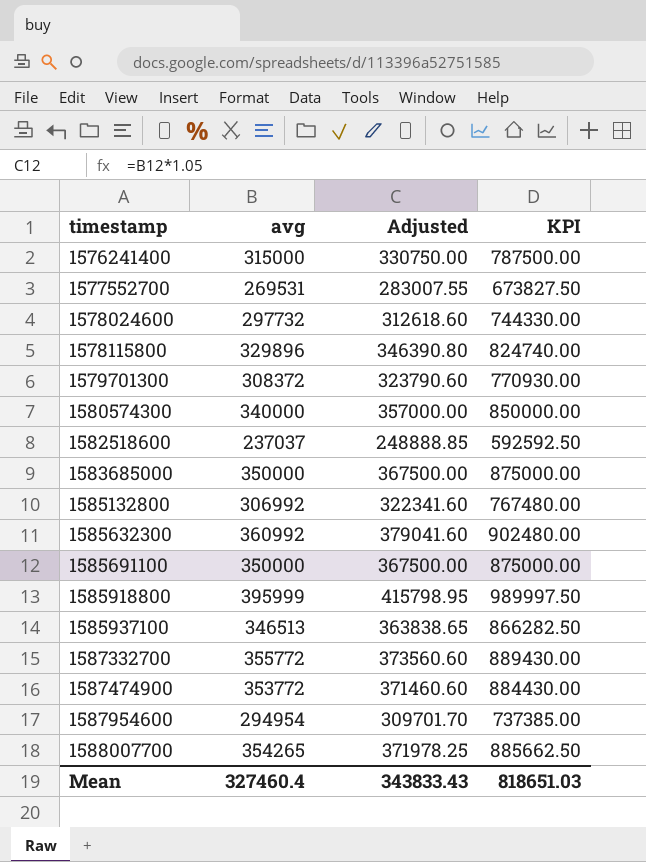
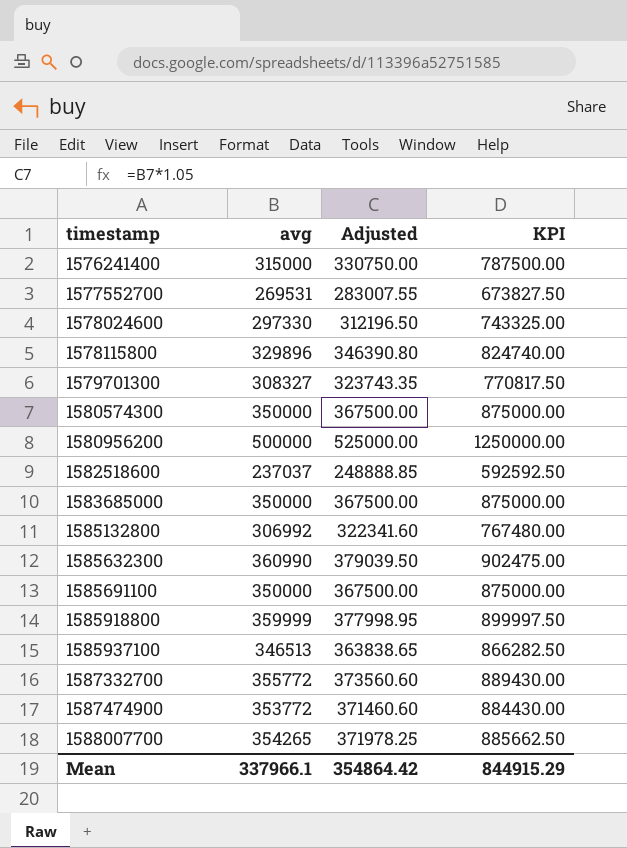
row 1587954600: 294954 | 309701.70 | 737385.00 -> none
1578024600 | avg: 297732 -> 297330
1578024600 | Adjusted: 312618.60 -> 312196.50
1578024600 | KPI: 744330.00 -> 743325.00
1579701300 | avg: 308372 -> 308327
1579701300 | Adjusted: 323790.60 -> 323743.35
1579701300 | KPI: 770930.00 -> 770817.50
1580574300 | avg: 340000 -> 350000
1580574300 | Adjusted: 357000.00 -> 367500.00
1580574300 | KPI: 850000.00 -> 875000.00
row 1580956200: none -> 500000 | 525000.00 | 1250000.00
1585632300 | avg: 360992 -> 360990
1585632300 | Adjusted: 379041.60 -> 379039.50
1585632300 | KPI: 902480.00 -> 902475.00
1585918800 | avg: 395999 -> 359999
1585918800 | Adjusted: 415798.95 -> 377998.95
1585918800 | KPI: 989997.50 -> 899997.50
Mean | avg: 327460.4 -> 337966.1
Mean | Adjusted: 343833.43 -> 354864.42
Mean | KPI: 818651.03 -> 844915.29

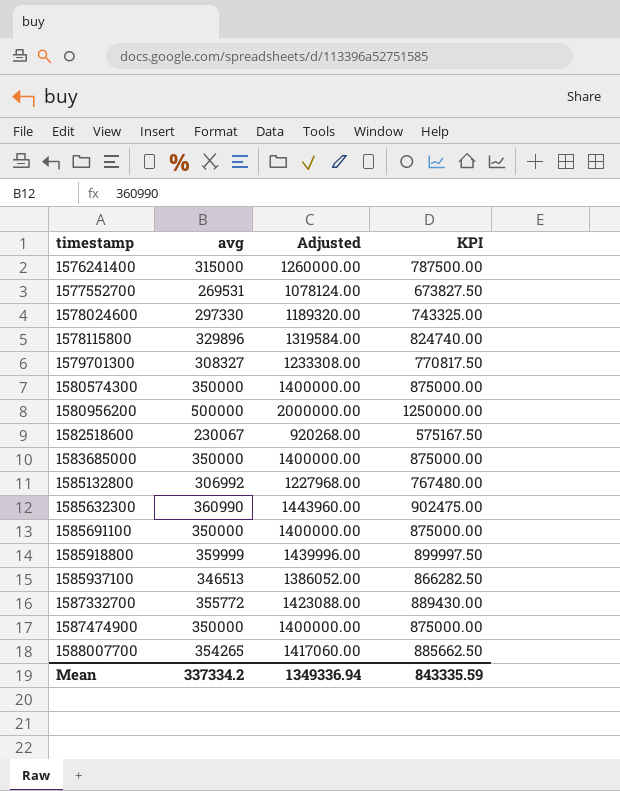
column Adjusted | formula: [avg] * 1.05 -> [avg] * 4
1582518600 | avg: 237037 -> 230067
1582518600 | KPI: 592592.50 -> 575167.50
1587474900 | avg: 353772 -> 350000
1587474900 | KPI: 884430.00 -> 875000.00
Mean | avg: 337966.1 -> 337334.2
Mean | Adjusted: 354864.42 -> 1349336.94
Mean | KPI: 844915.29 -> 843335.59

